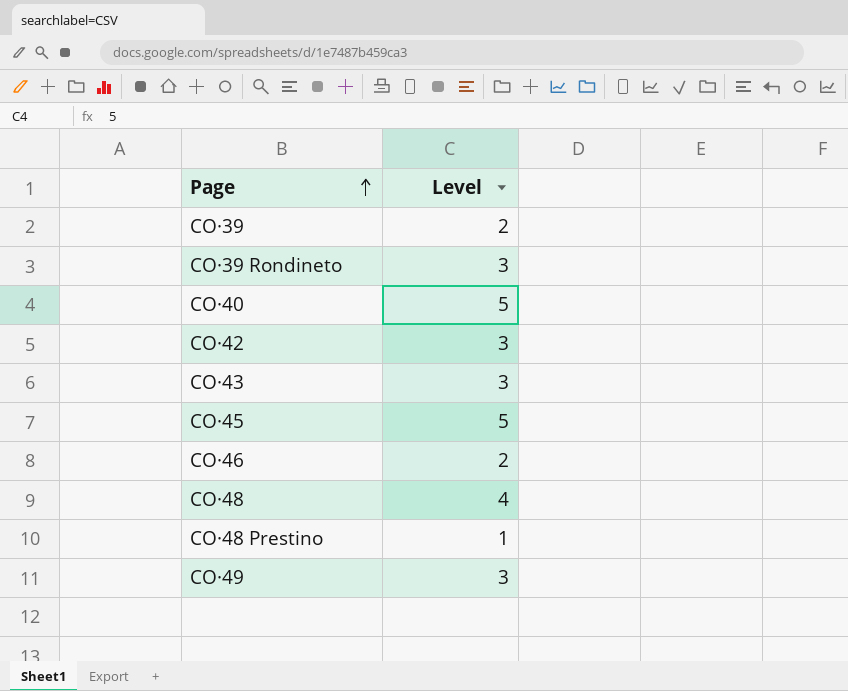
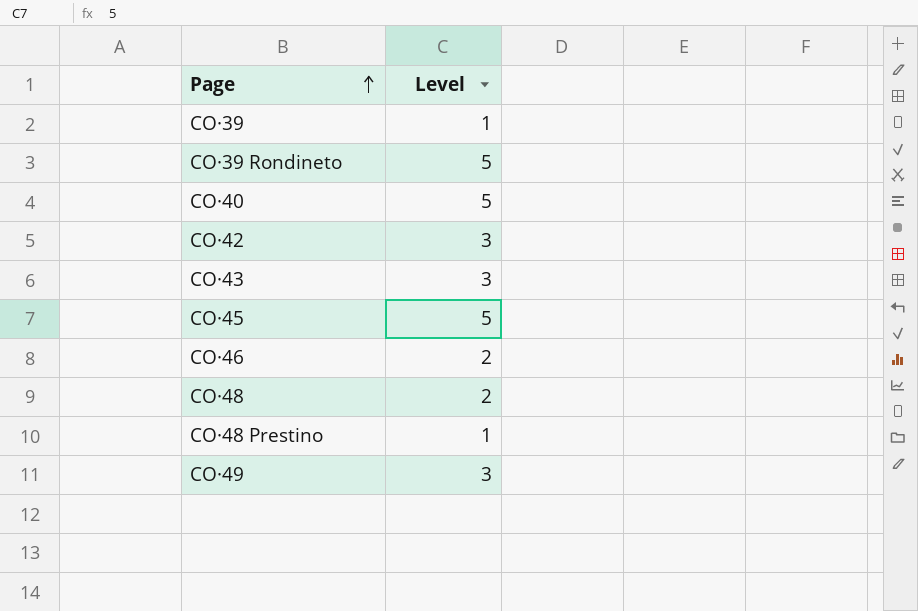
CO·39 | Level: 2 -> 1
CO·39 Rondineto | Level: 3 -> 5
CO·48 | Level: 4 -> 2

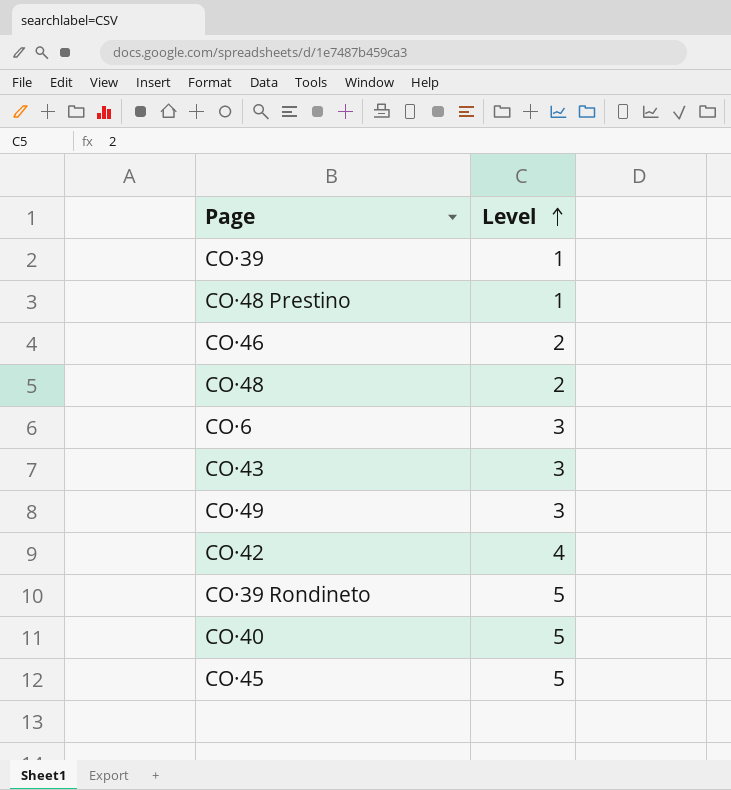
row order: Page ascending -> Level ascending
row CO·6: none -> 3
CO·42 | Level: 3 -> 4

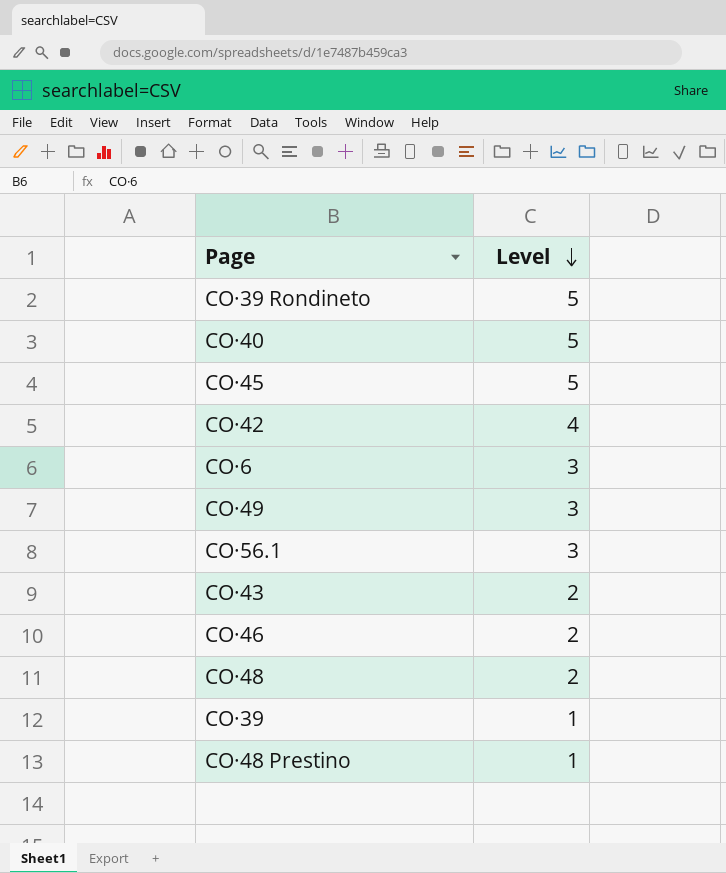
row order: Level ascending -> Level descending
row CO·56.1: none -> 3
CO·43 | Level: 3 -> 2

